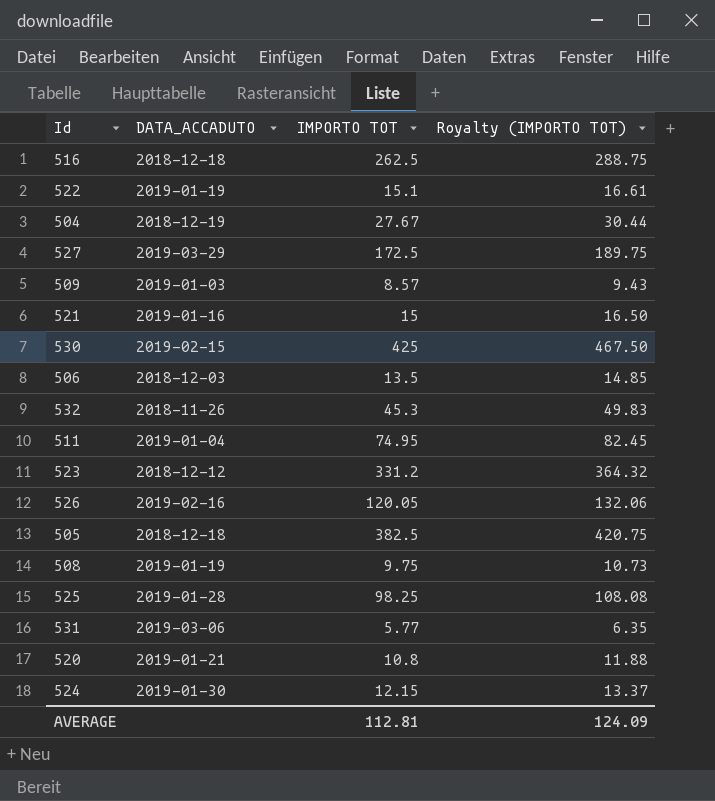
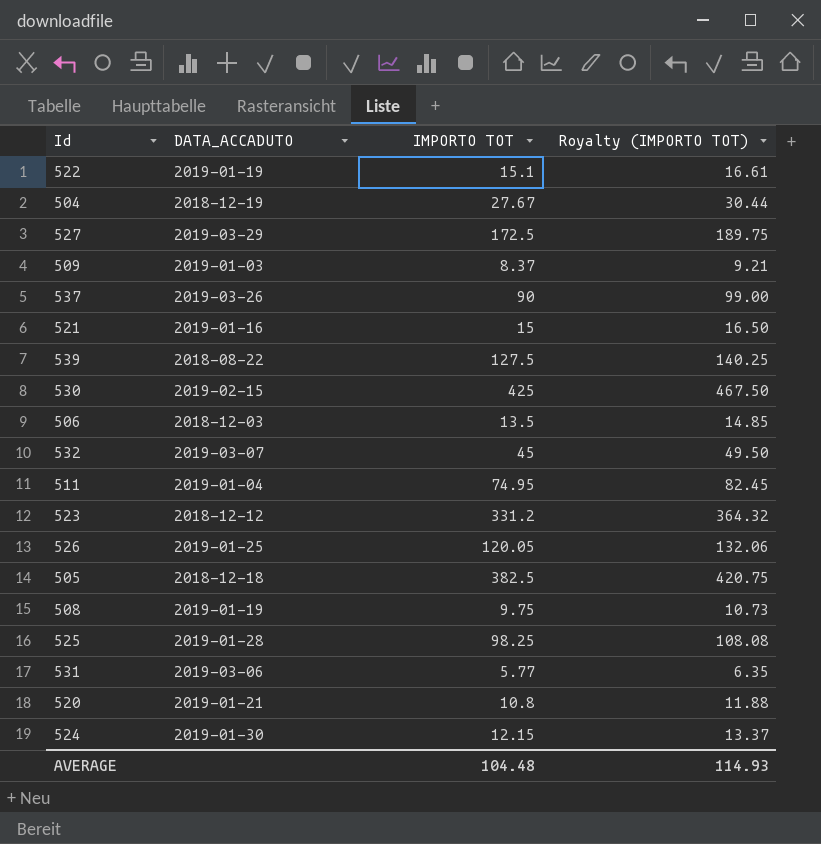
row 516: 2018-12-18 | 262.5 | 288.75 -> none
509 | IMPORTO TOT: 8.57 -> 8.37
509 | Royalty (IMPORTO TOT): 9.43 -> 9.21
row 537: none -> 2019-03-26 | 90 | 99.00
row 539: none -> 2018-08-22 | 127.5 | 140.25
532 | DATA_ACCADUTO: 2018-11-26 -> 2019-03-07
532 | IMPORTO TOT: 45.3 -> 45
532 | Royalty (IMPORTO TOT): 49.83 -> 49.50
526 | DATA_ACCADUTO: 2019-02-16 -> 2019-01-25
AVERAGE | IMPORTO TOT: 112.81 -> 104.48
AVERAGE | Royalty (IMPORTO TOT): 124.09 -> 114.93

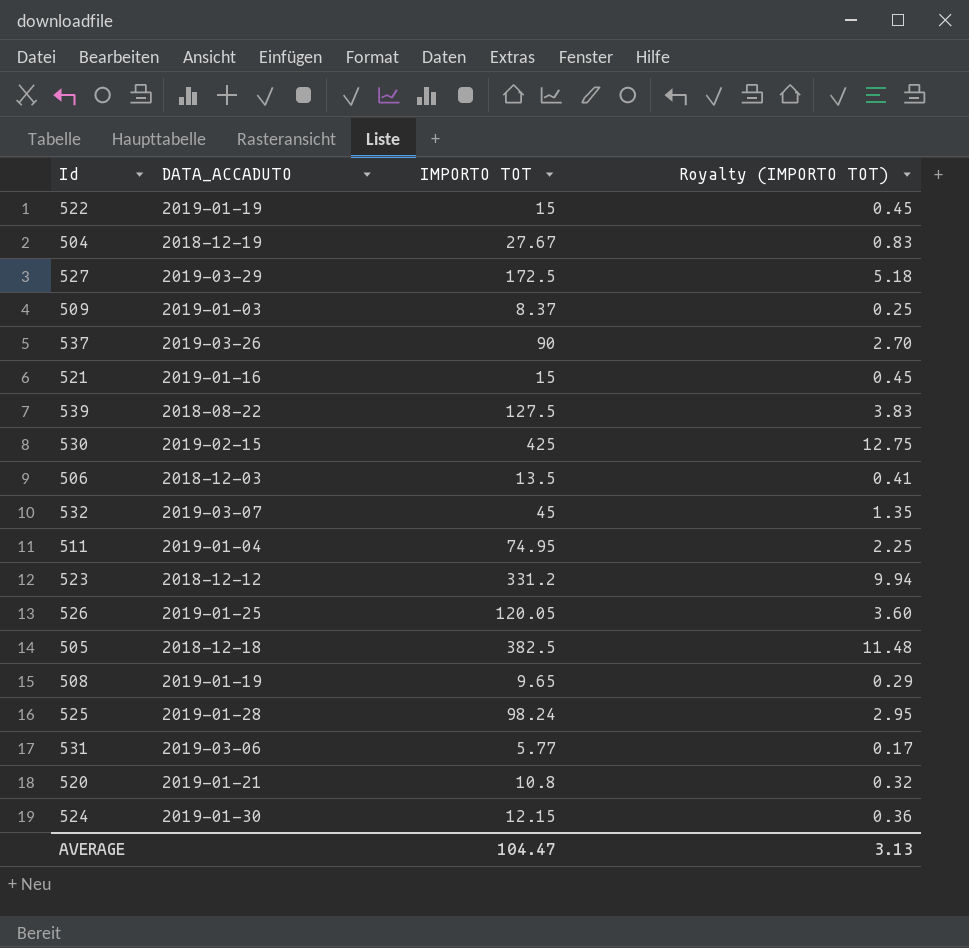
column Royalty (IMPORTO TOT) | formula: [IMPORTO TOT] * 1.1 -> [IMPORTO TOT] * 0.03
522 | IMPORTO TOT: 15.1 -> 15
508 | IMPORTO TOT: 9.75 -> 9.65
525 | IMPORTO TOT: 98.25 -> 98.24
AVERAGE | IMPORTO TOT: 104.48 -> 104.47
AVERAGE | Royalty (IMPORTO TOT): 114.93 -> 3.13

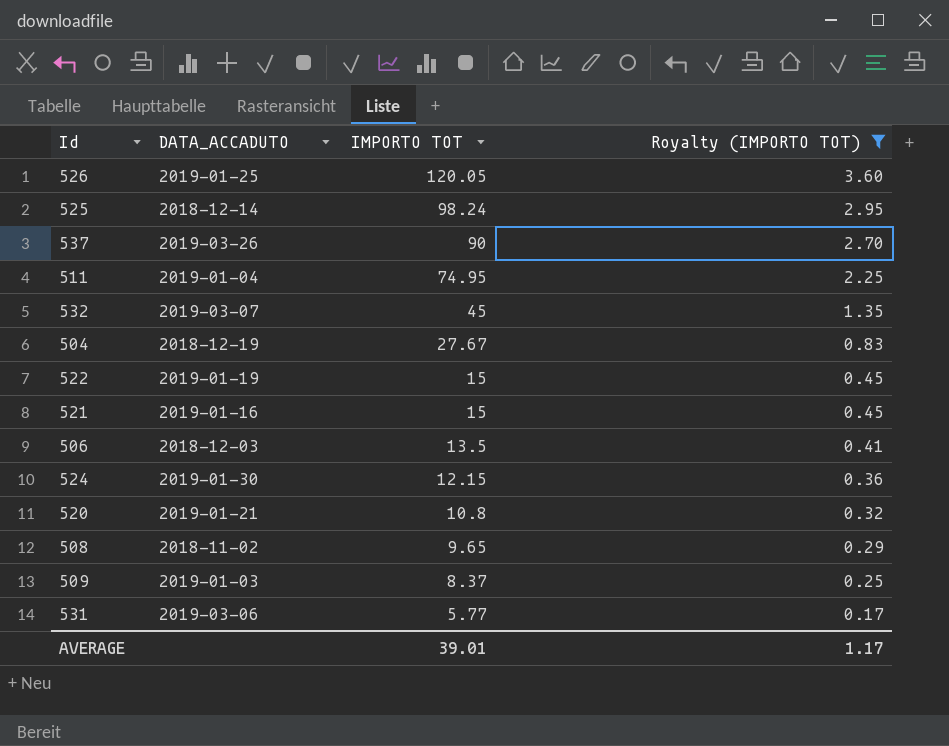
filter: none -> Royalty (IMPORTO TOT) <= 3.60
row order: none -> IMPORTO TOT descending
525 | DATA_ACCADUTO: 2019-01-28 -> 2018-12-14
508 | DATA_ACCADUTO: 2019-01-19 -> 2018-11-02
AVERAGE | IMPORTO TOT: 104.47 -> 39.01
AVERAGE | Royalty (IMPORTO TOT): 3.13 -> 1.17

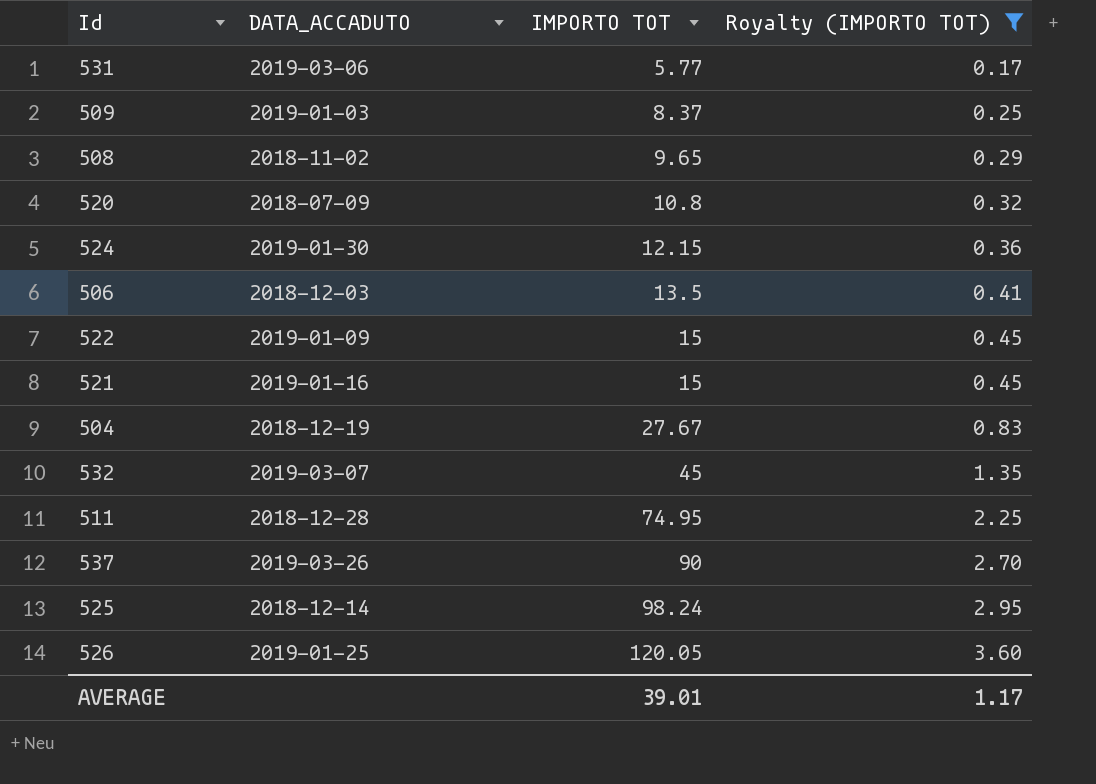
row order: IMPORTO TOT descending -> IMPORTO TOT ascending
520 | DATA_ACCADUTO: 2019-01-21 -> 2018-07-09
522 | DATA_ACCADUTO: 2019-01-19 -> 2019-01-09
511 | DATA_ACCADUTO: 2019-01-04 -> 2018-12-28

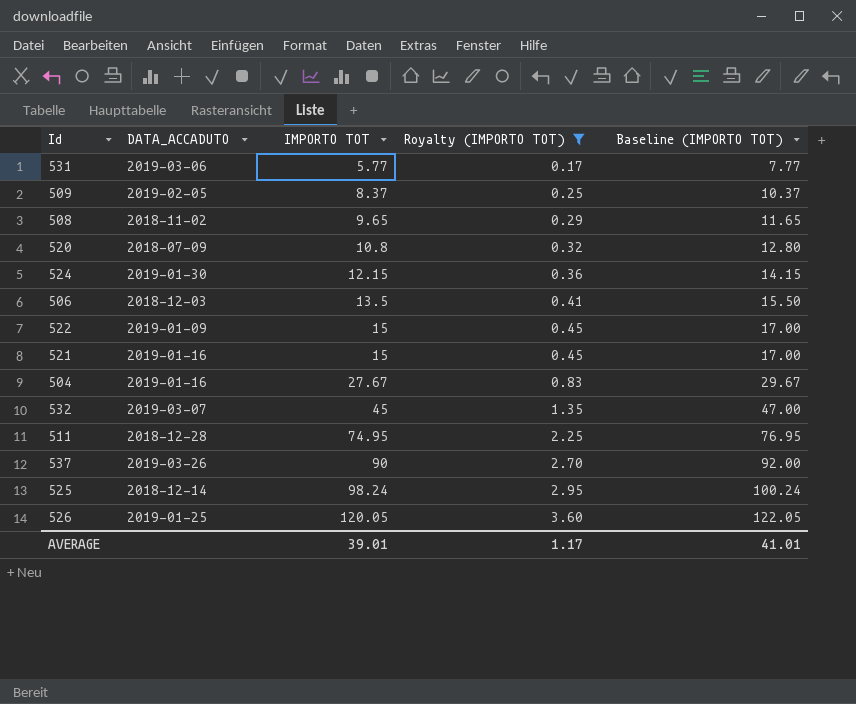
column Baseline (IMPORTO TOT) | formula: none -> [IMPORTO TOT] + 2
509 | DATA_ACCADUTO: 2019-01-03 -> 2019-02-05
504 | DATA_ACCADUTO: 2018-12-19 -> 2019-01-16

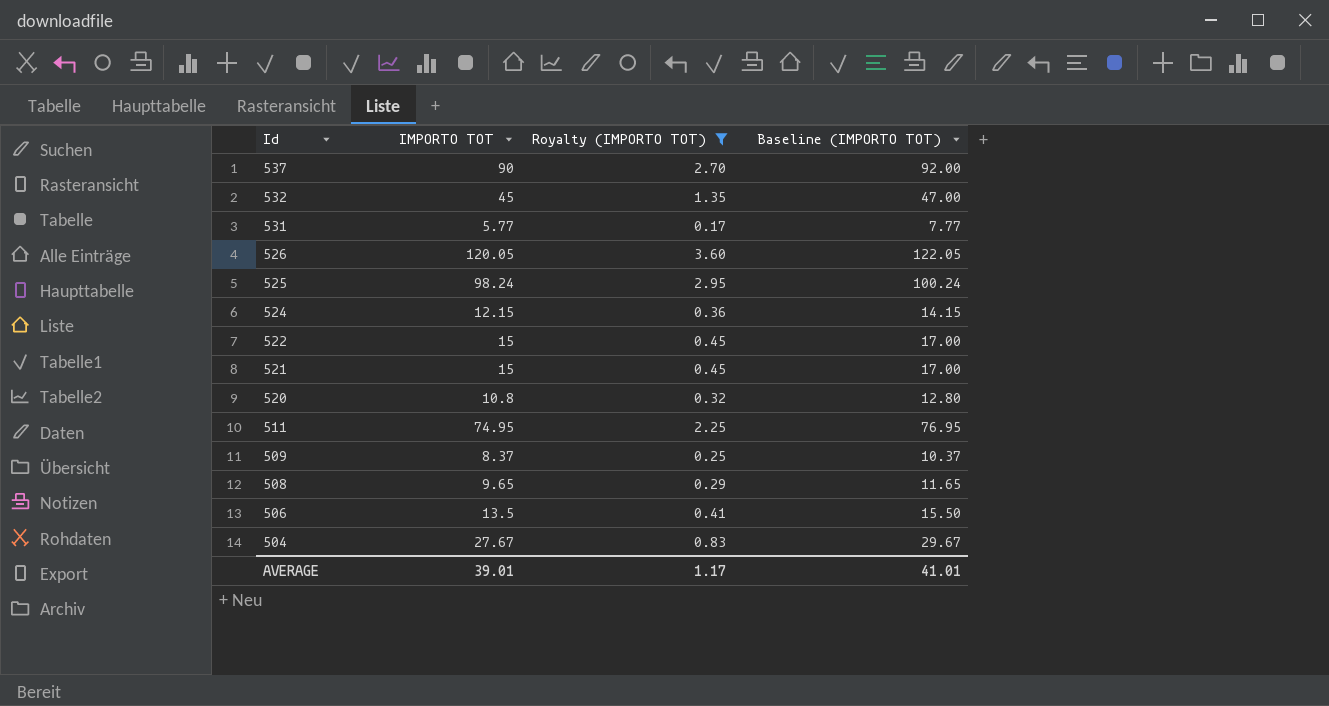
row order: IMPORTO TOT ascending -> Id descending
column DATA_ACCADUTO | position: 2 -> none

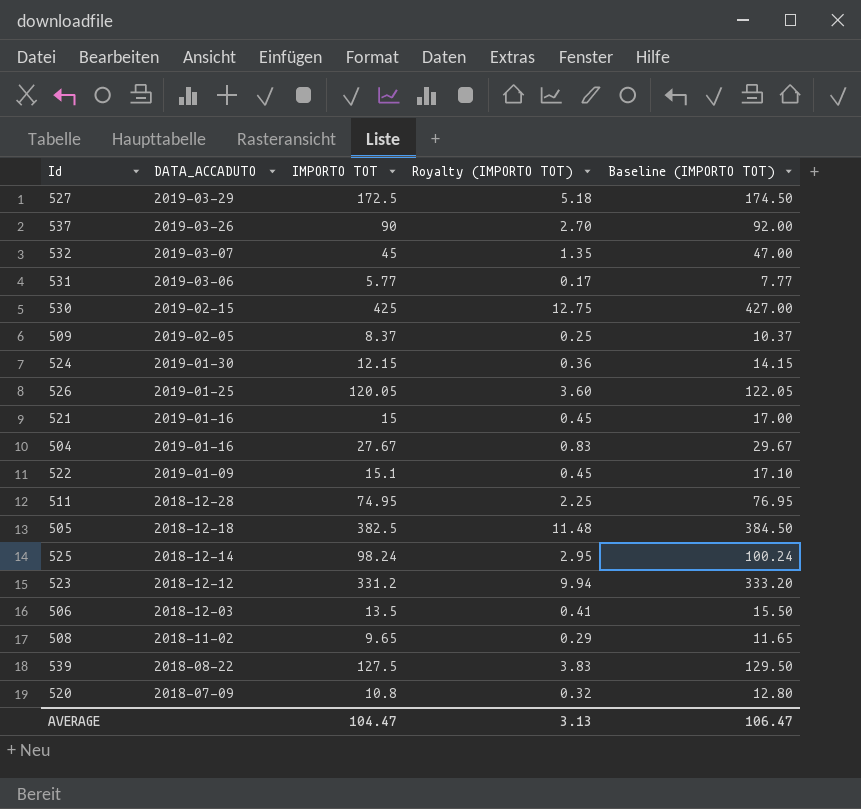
filter: Royalty (IMPORTO TOT) <= 3.60 -> none
row order: Id descending -> DATA_ACCADUTO descending
column DATA_ACCADUTO | position: none -> 2
522 | IMPORTO TOT: 15 -> 15.1
522 | Baseline (IMPORTO TOT): 17.00 -> 17.10
AVERAGE | IMPORTO TOT: 39.01 -> 104.47
AVERAGE | Royalty (IMPORTO TOT): 1.17 -> 3.13
AVERAGE | Baseline (IMPORTO TOT): 41.01 -> 106.47

